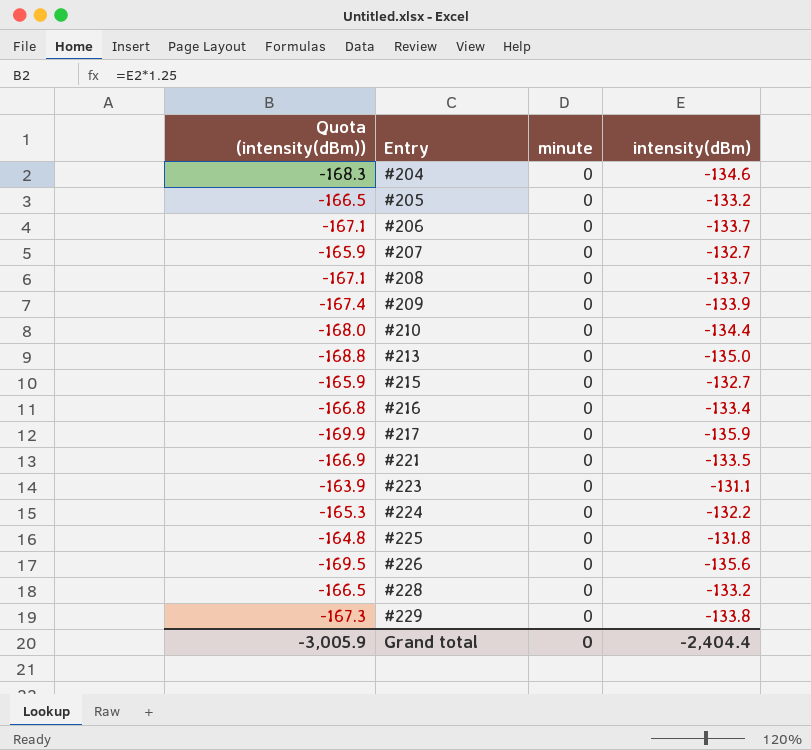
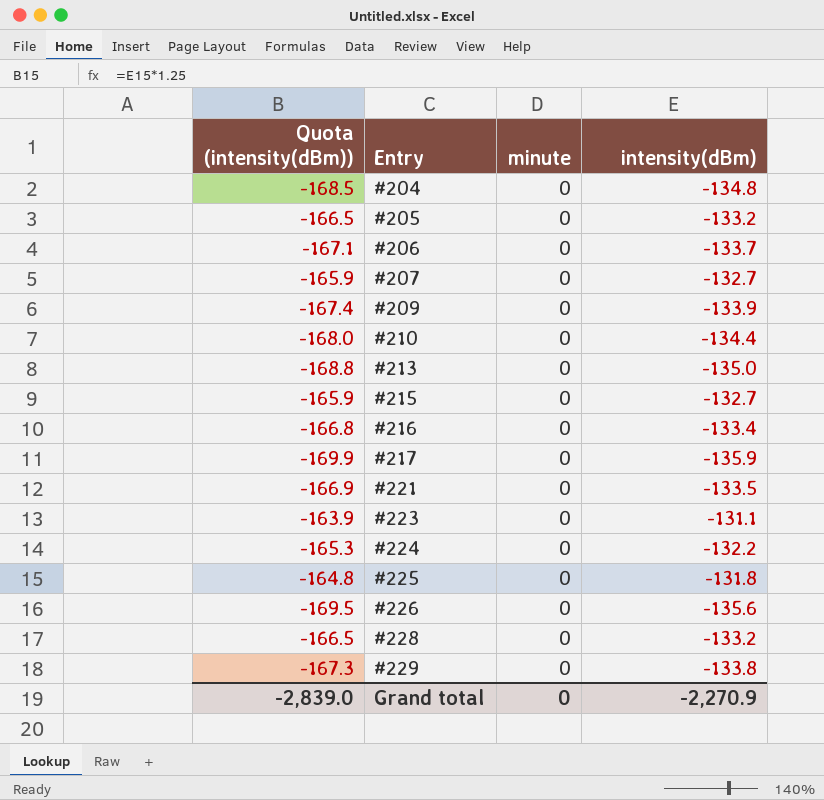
row #208: -167.1 | 0 | -133.7 -> none
#204 | Quota (intensity(dBm)): -168.3 -> -168.5
#204 | intensity(dBm): -134.6 -> -134.8
Grand total | Quota (intensity(dBm)): -3,005.9 -> -2,839.0
Grand total | intensity(dBm): -2,404.4 -> -2,270.9

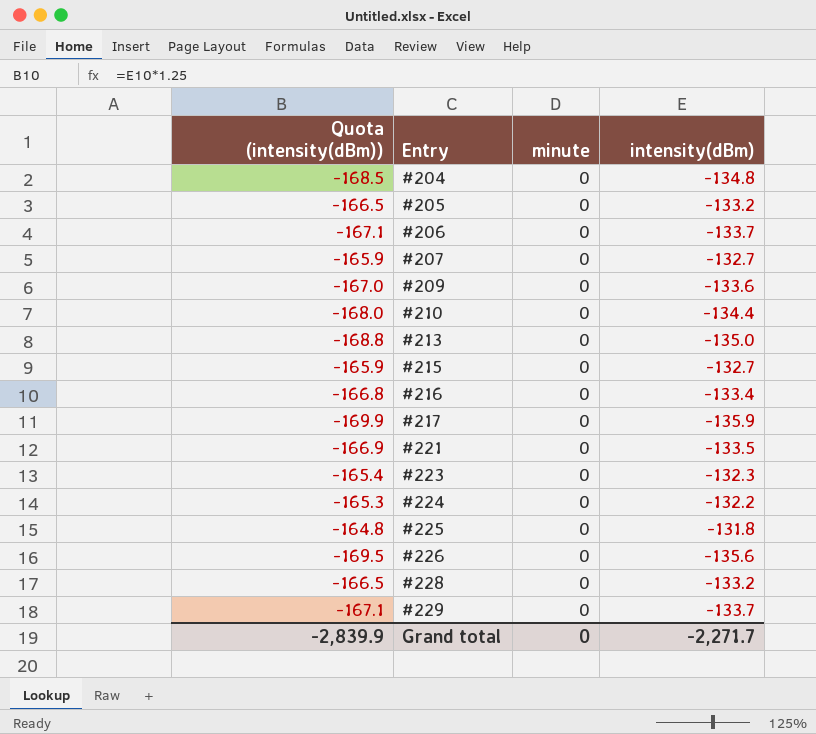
#209 | Quota (intensity(dBm)): -167.4 -> -167.0
#209 | intensity(dBm): -133.9 -> -133.6
#223 | Quota (intensity(dBm)): -163.9 -> -165.4
#223 | intensity(dBm): -131.1 -> -132.3
#229 | Quota (intensity(dBm)): -167.3 -> -167.1
#229 | intensity(dBm): -133.8 -> -133.7
Grand total | Quota (intensity(dBm)): -2,839.0 -> -2,839.9
Grand total | intensity(dBm): -2,270.9 -> -2,271.7

